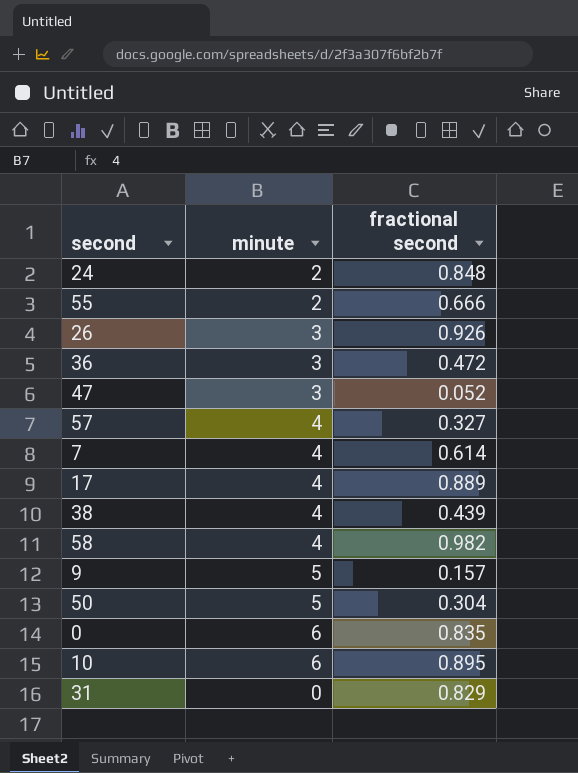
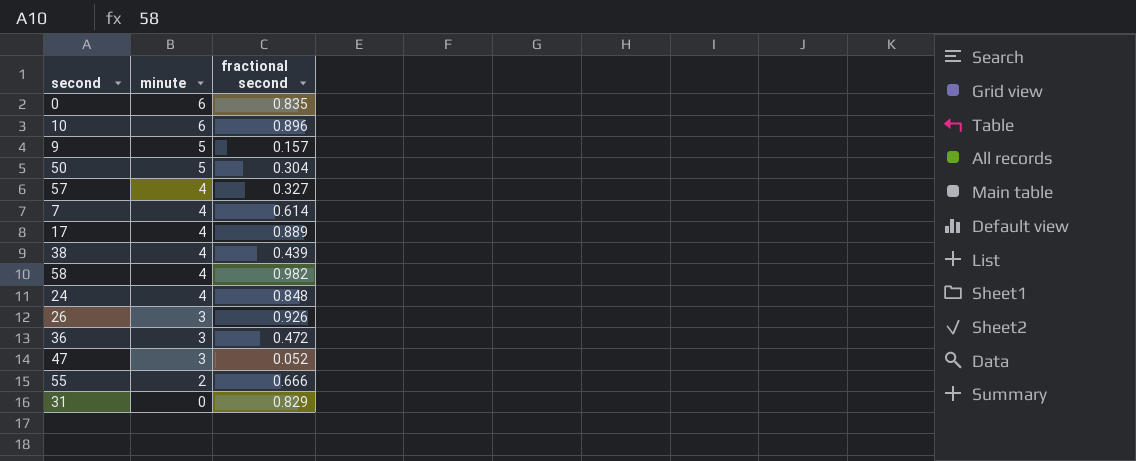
row order: none -> minute descending
10 | fractional second: 0.895 -> 0.896
24 | minute: 2 -> 4

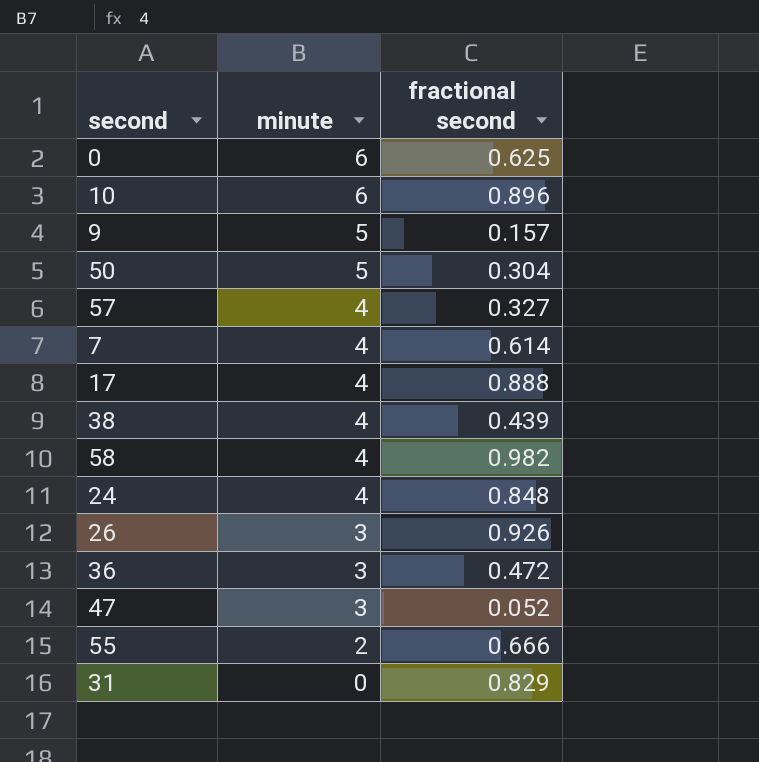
0 | fractional second: 0.835 -> 0.625
17 | fractional second: 0.889 -> 0.888

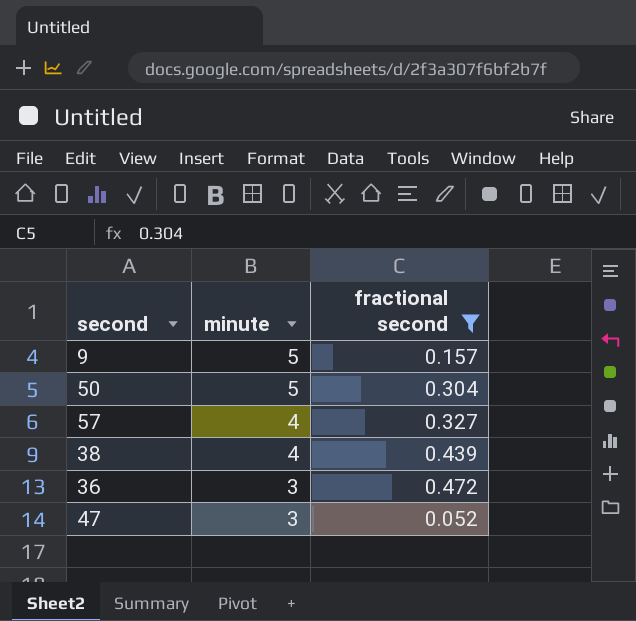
filter: none -> fractional second <= 0.472

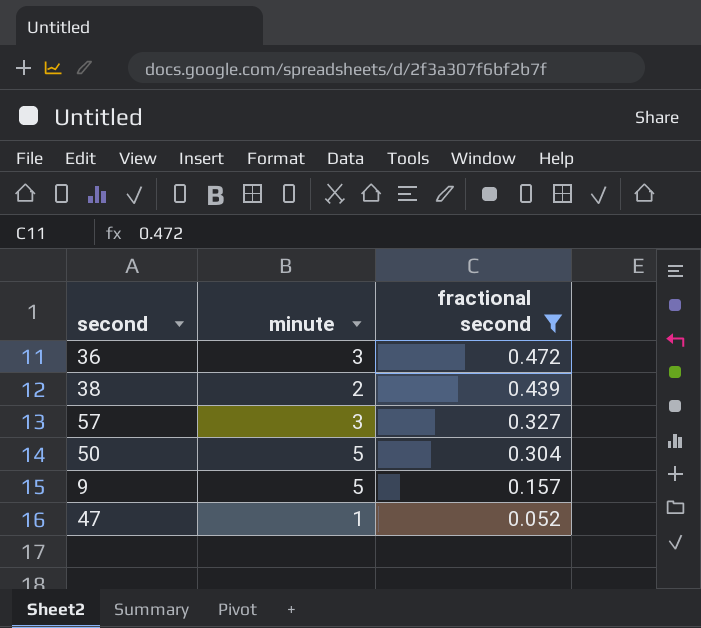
row order: minute descending -> fractional second descending
38 | minute: 4 -> 2
57 | minute: 4 -> 3
47 | minute: 3 -> 1

